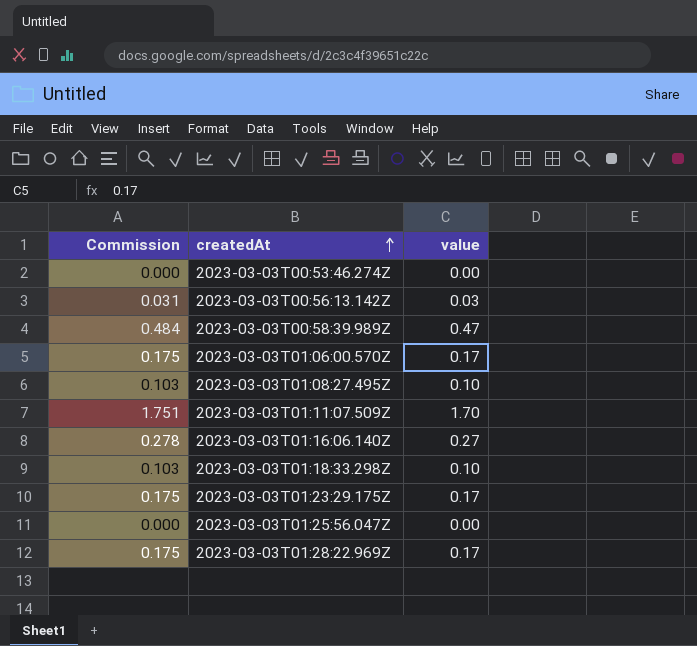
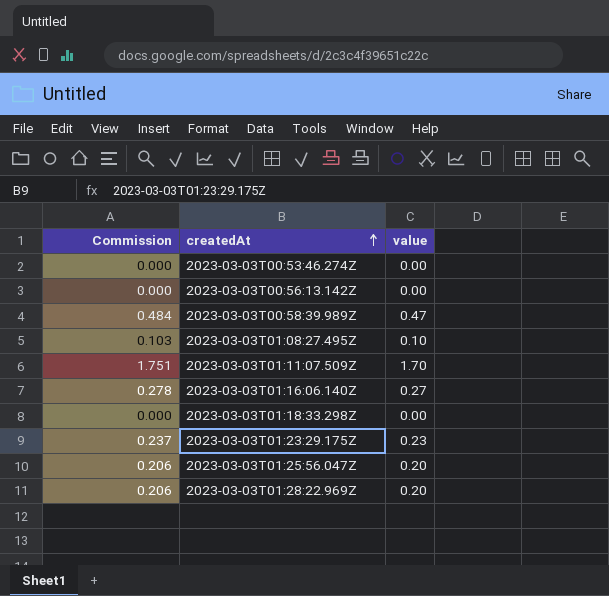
row 2023-03-03T01:06:00.570Z: 0.175 | 0.17 -> none
2023-03-03T00:56:13.142Z | Commission: 0.031 -> 0.000
2023-03-03T00:56:13.142Z | value: 0.03 -> 0.00
2023-03-03T01:18:33.298Z | Commission: 0.103 -> 0.000
2023-03-03T01:18:33.298Z | value: 0.10 -> 0.00
2023-03-03T01:23:29.175Z | Commission: 0.175 -> 0.237
2023-03-03T01:23:29.175Z | value: 0.17 -> 0.23
2023-03-03T01:25:56.047Z | Commission: 0.000 -> 0.206
2023-03-03T01:25:56.047Z | value: 0.00 -> 0.20
2023-03-03T01:28:22.969Z | Commission: 0.175 -> 0.206
2023-03-03T01:28:22.969Z | value: 0.17 -> 0.20

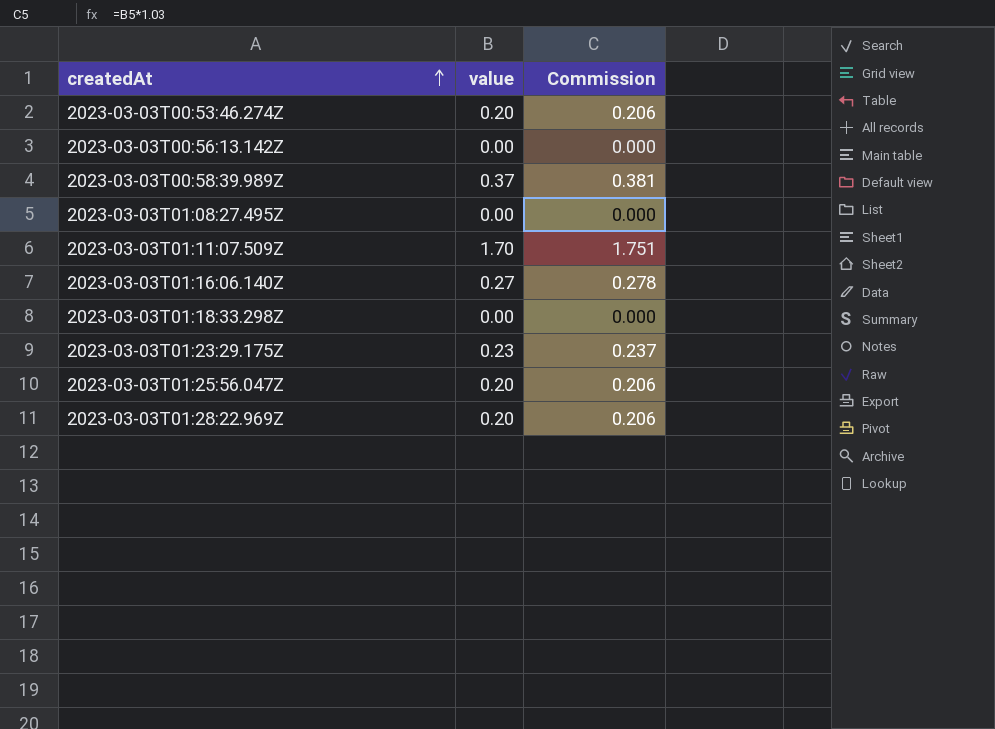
column Commission | position: 1 -> 3
2023-03-03T00:53:46.274Z | value: 0.00 -> 0.20
2023-03-03T00:53:46.274Z | Commission: 0.000 -> 0.206
2023-03-03T00:58:39.989Z | value: 0.47 -> 0.37
2023-03-03T00:58:39.989Z | Commission: 0.484 -> 0.381
2023-03-03T01:08:27.495Z | value: 0.10 -> 0.00
2023-03-03T01:08:27.495Z | Commission: 0.103 -> 0.000

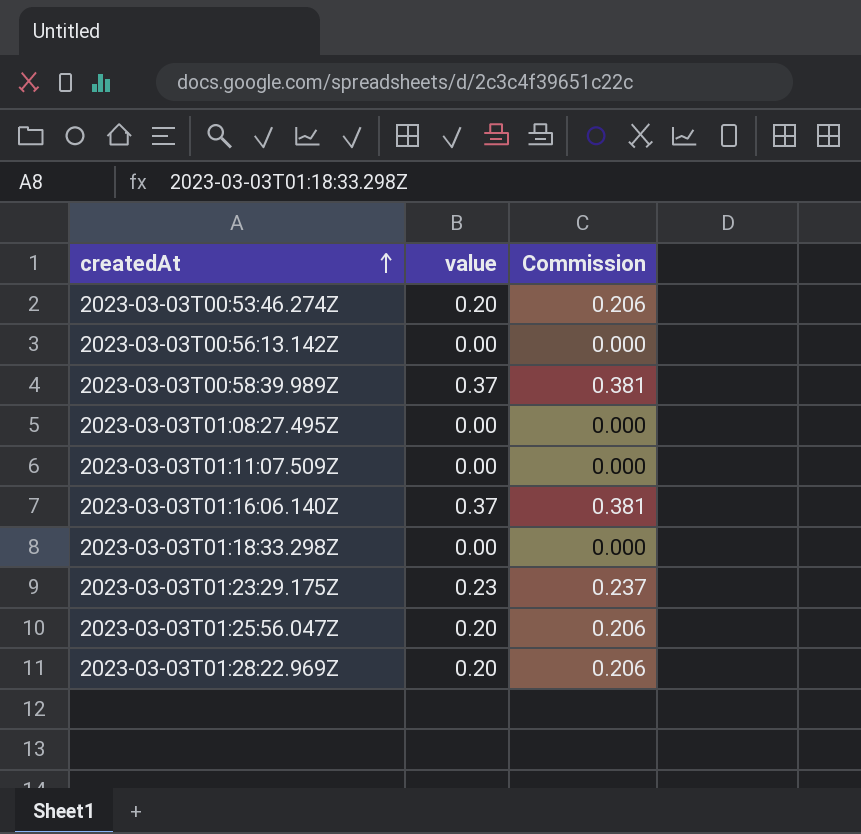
2023-03-03T01:11:07.509Z | value: 1.70 -> 0.00
2023-03-03T01:11:07.509Z | Commission: 1.751 -> 0.000
2023-03-03T01:16:06.140Z | value: 0.27 -> 0.37
2023-03-03T01:16:06.140Z | Commission: 0.278 -> 0.381

